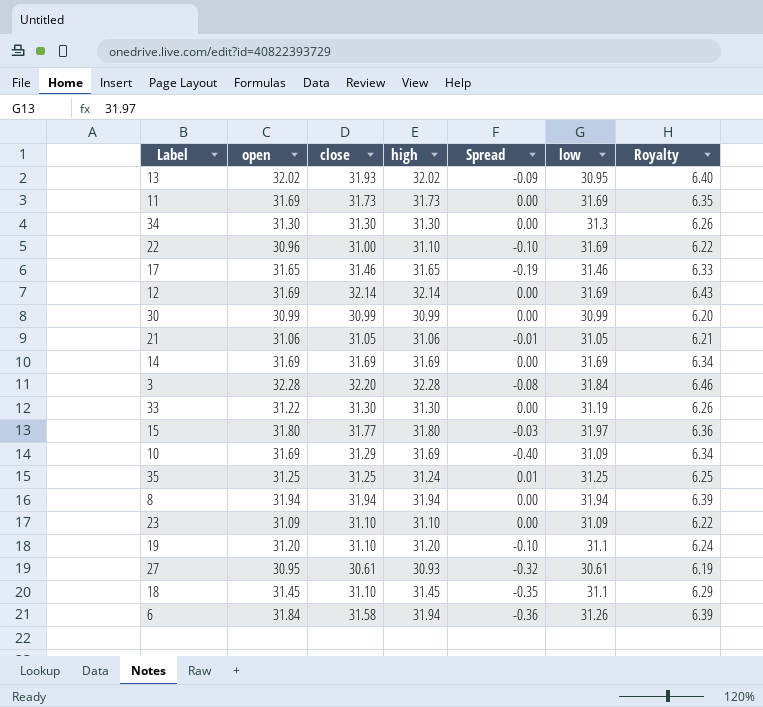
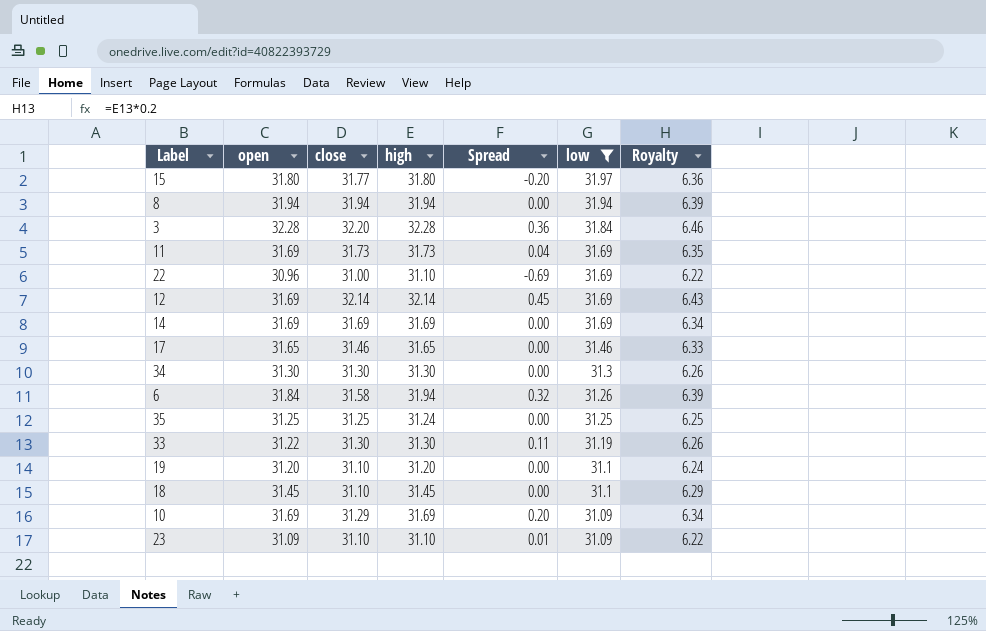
filter: none -> low >= 31.09
row order: none -> low descending
column Spread | formula: [close] - [high] -> [close] - [low]

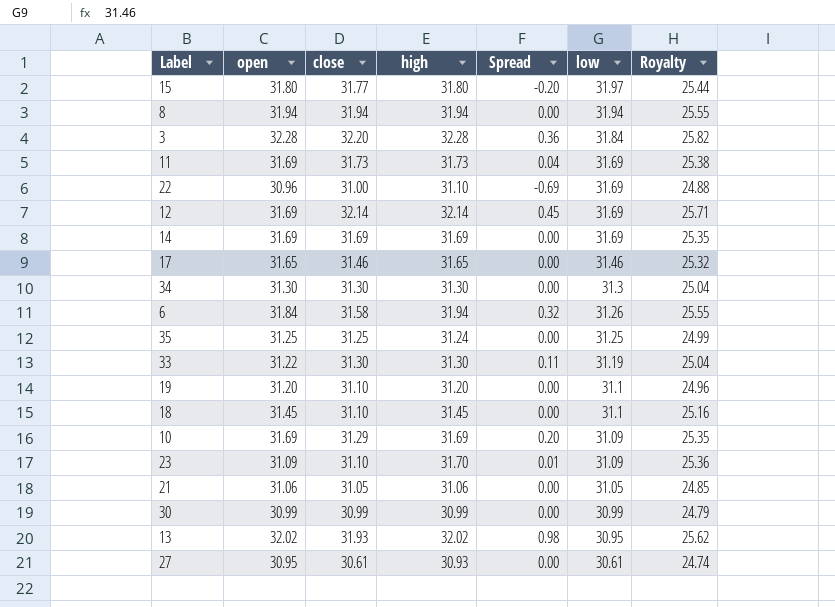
filter: low >= 31.09 -> none
column Royalty | formula: [high] * 0.2 -> [high] * 0.8
23 | high: 31.10 -> 31.70

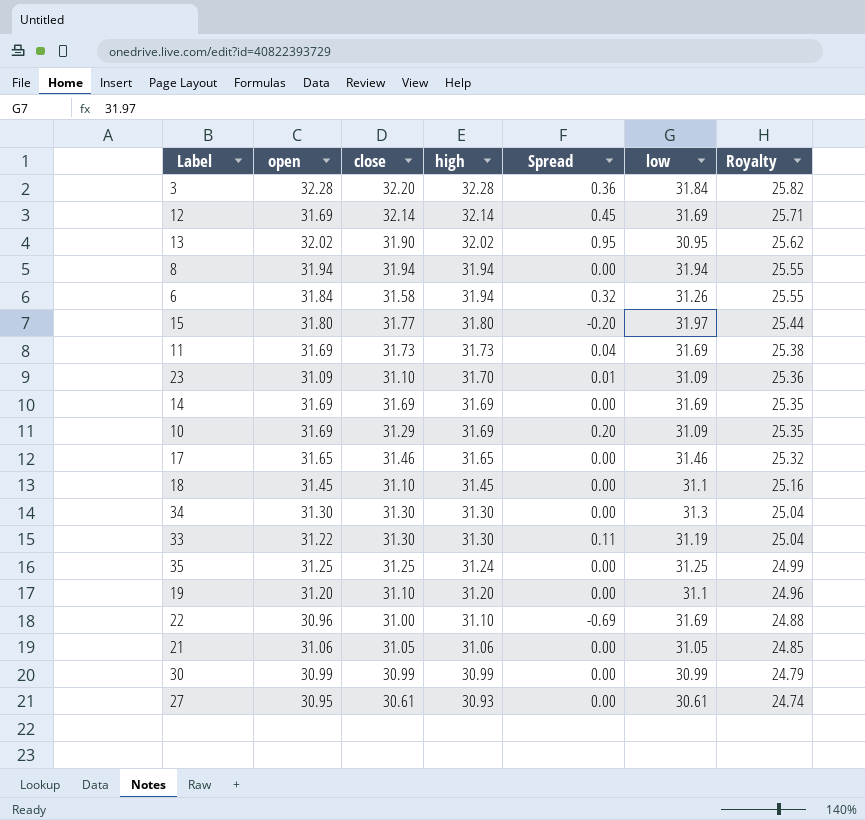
row order: low descending -> high descending
13 | close: 31.93 -> 31.90
13 | Spread: 0.98 -> 0.95

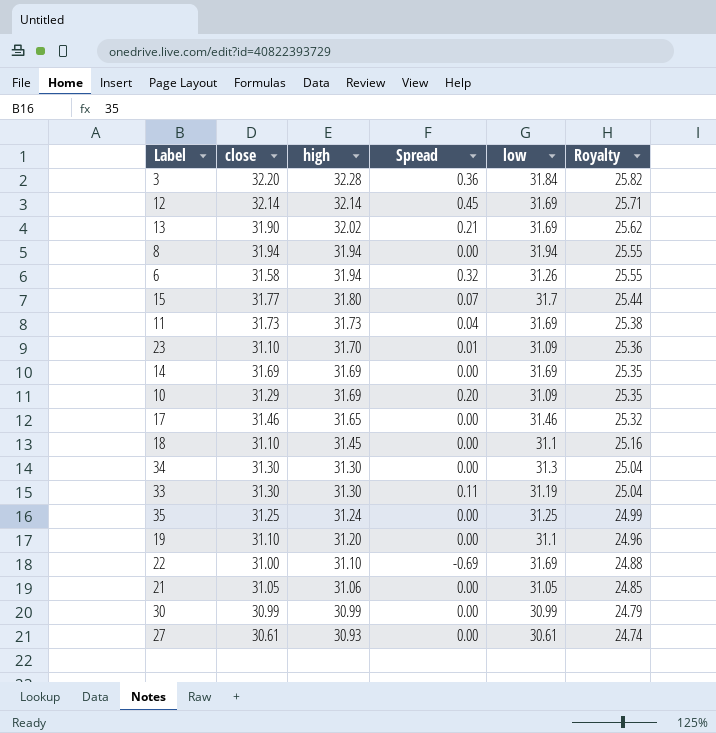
column open | position: 2 -> none
13 | Spread: 0.95 -> 0.21
13 | low: 30.95 -> 31.69
15 | Spread: -0.20 -> 0.07
15 | low: 31.97 -> 31.7

